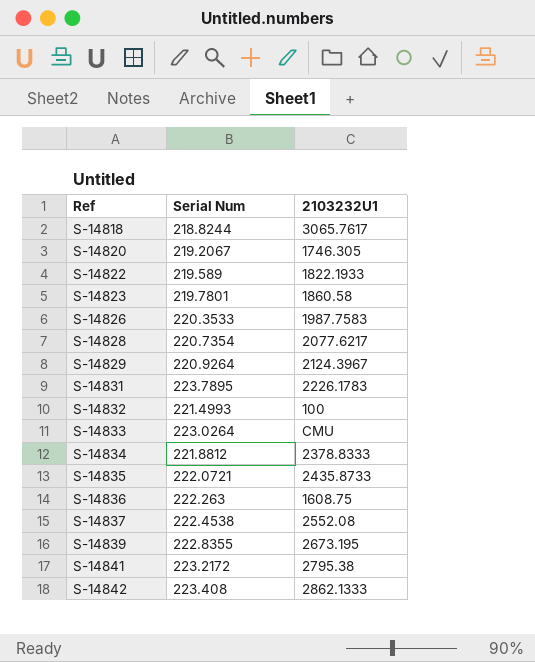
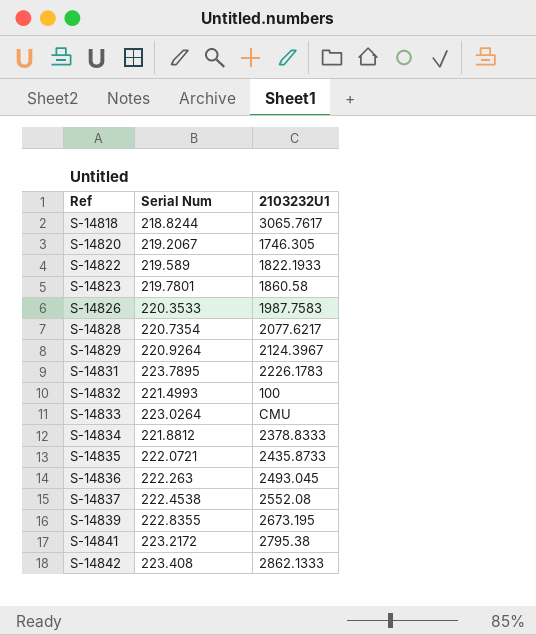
S-14836 | 2103232U1: 1608.75 -> 2493.045

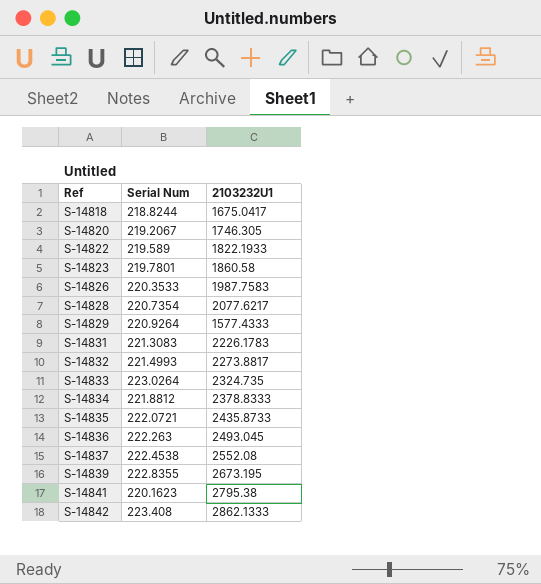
S-14818 | 2103232U1: 3065.7617 -> 1675.0417
S-14829 | 2103232U1: 2124.3967 -> 1577.4333
S-14831 | Serial Num: 223.7895 -> 221.3083
S-14832 | 2103232U1: 100 -> 2273.8817
S-14833 | 2103232U1: CMU -> 2324.735
S-14841 | Serial Num: 223.2172 -> 220.1623

